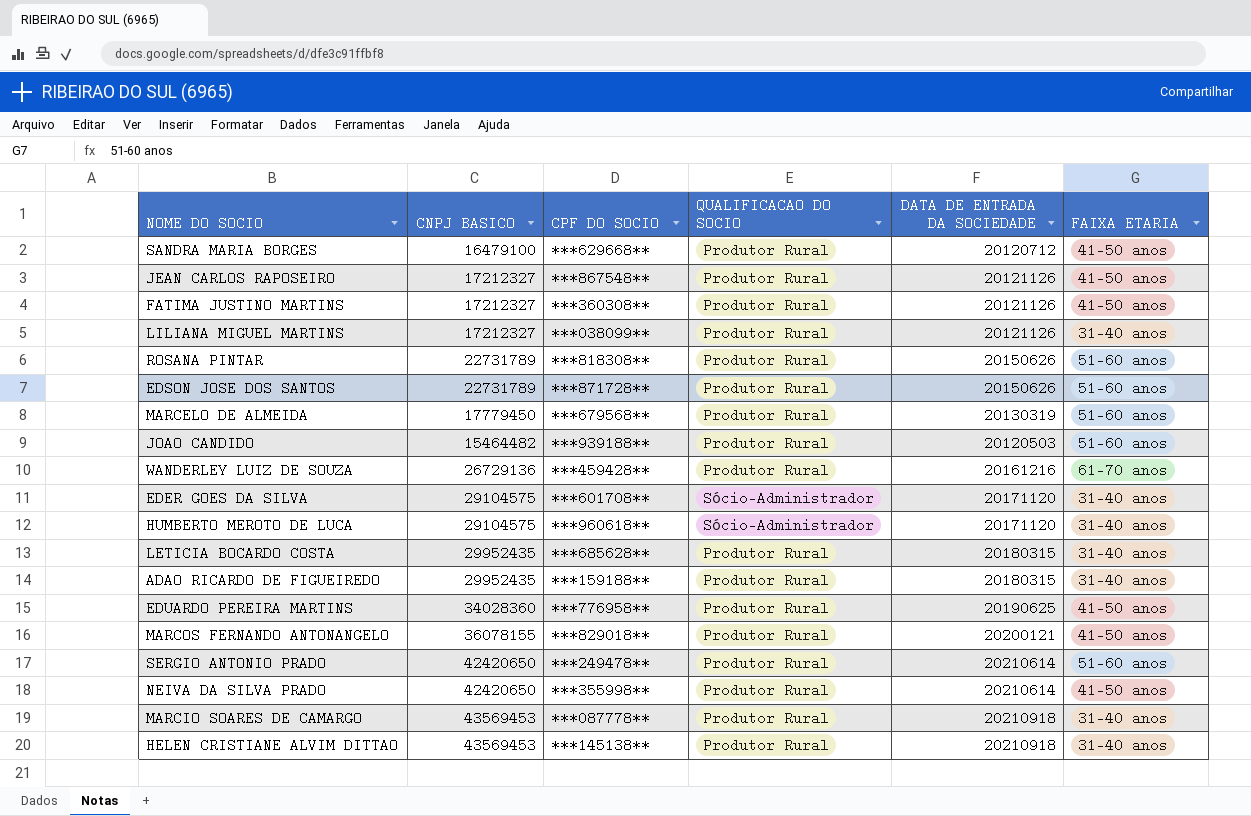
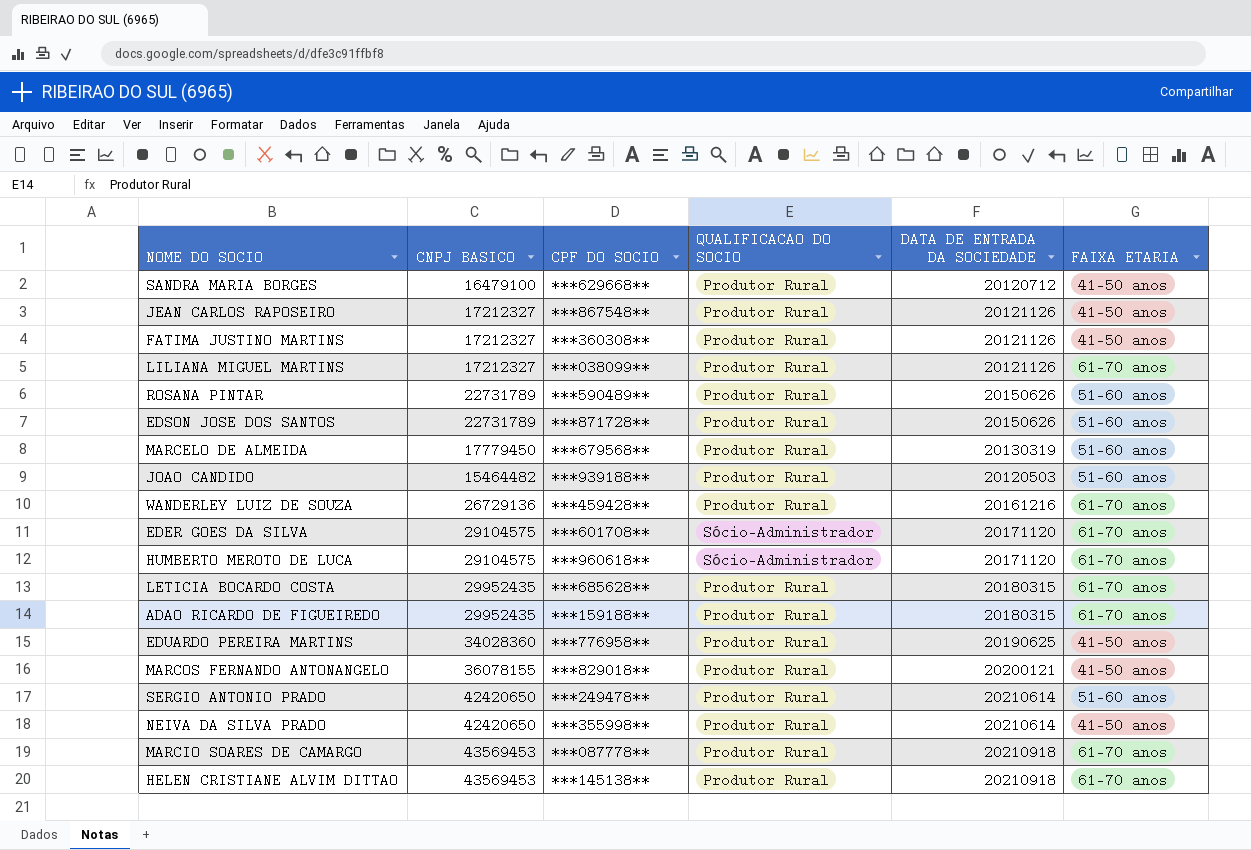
LILIANA MIGUEL MARTINS | FAIXA ETARIA: 31-40 anos -> 61-70 anos
ROSANA PINTAR | CPF DO SOCIO: ***818308** -> ***590489**
EDER GOES DA SILVA | FAIXA ETARIA: 31-40 anos -> 61-70 anos
HUMBERTO MEROTO DE LUCA | FAIXA ETARIA: 31-40 anos -> 61-70 anos
LETICIA BOCARDO COSTA | FAIXA ETARIA: 31-40 anos -> 61-70 anos
ADAO RICARDO DE FIGUEIREDO | FAIXA ETARIA: 31-40 anos -> 61-70 anos
MARCIO SOARES DE CAMARGO | FAIXA ETARIA: 31-40 anos -> 61-70 anos
HELEN CRISTIANE ALVIM DITTAO | FAIXA ETARIA: 31-40 anos -> 61-70 anos

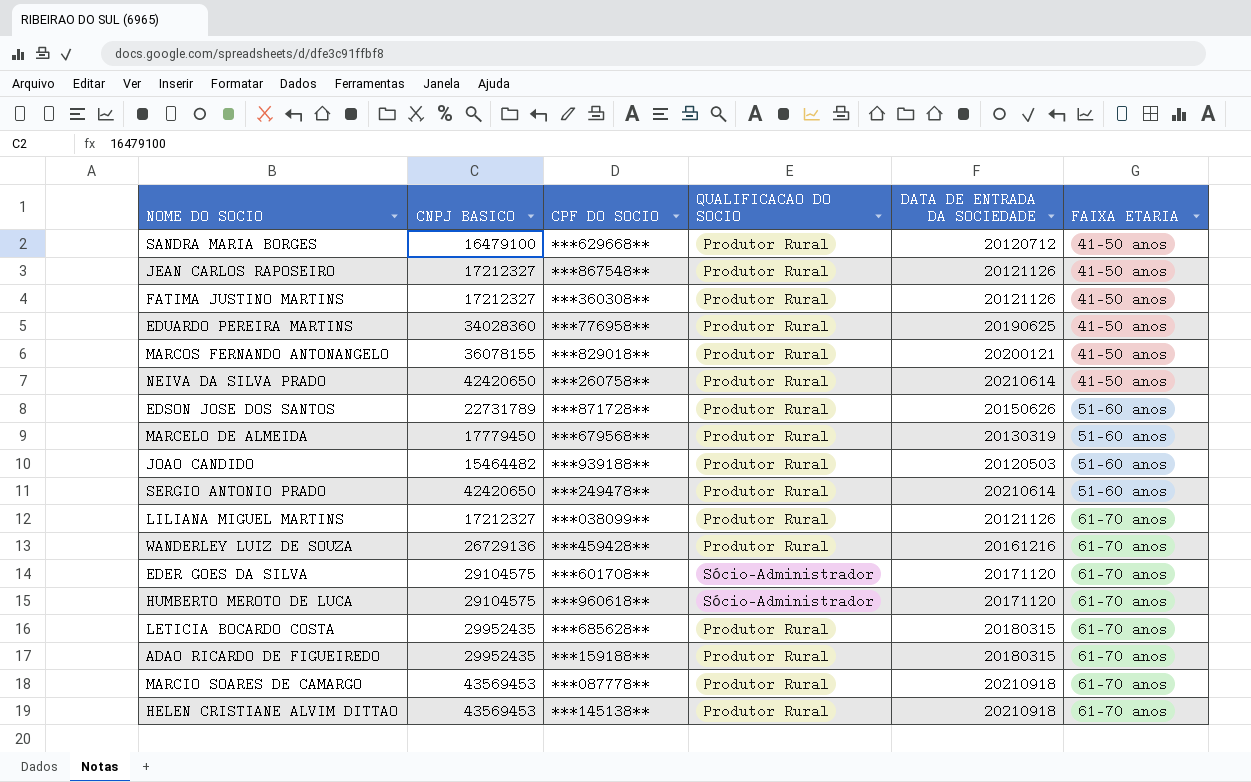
row order: none -> FAIXA ETARIA ascending
row ROSANA PINTAR: 22731789 | ***590489** | Produtor Rural | 20150626 | 51-60 anos -> none
NEIVA DA SILVA PRADO | CPF DO SOCIO: ***355998** -> ***260758**

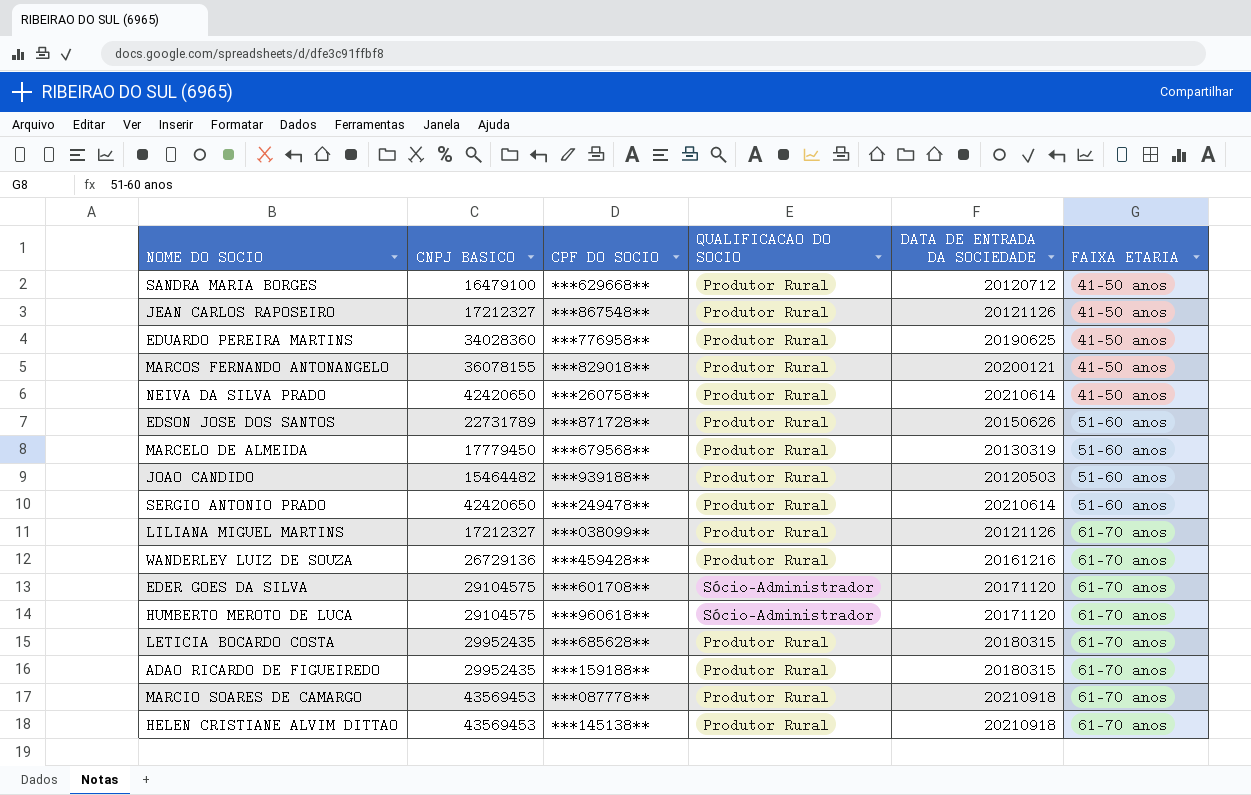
row FATIMA JUSTINO MARTINS: 17212327 | ***360308** | Produtor Rural | 20121126 | 41-50 anos -> none

